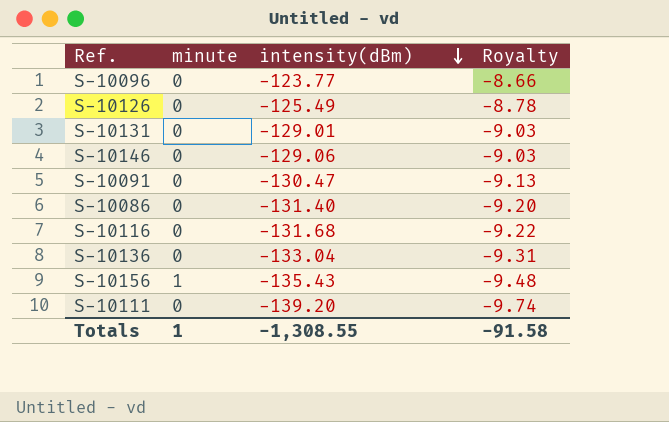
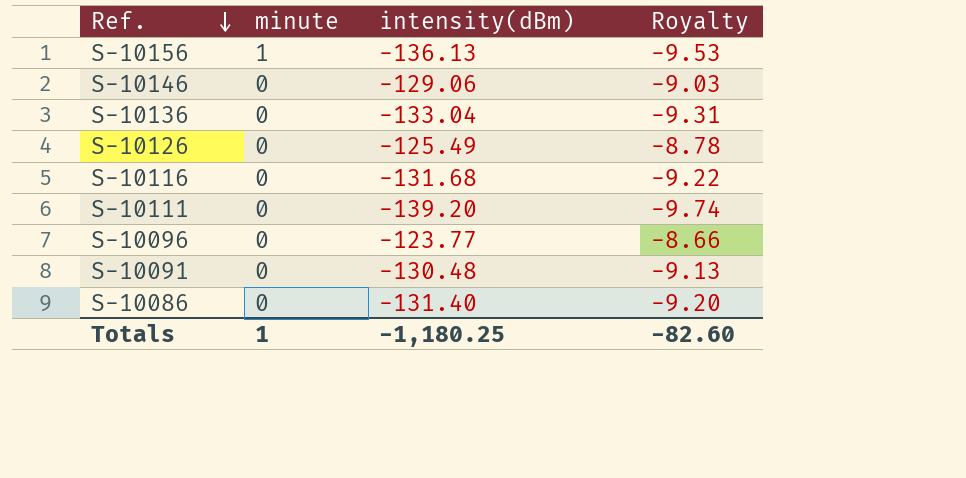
row order: intensity(dBm) descending -> Ref. descending
row S-10131: 0 | -129.01 | -9.03 -> none
S-10156 | intensity(dBm): -135.43 -> -136.13
S-10156 | Royalty: -9.48 -> -9.53
S-10091 | intensity(dBm): -130.47 -> -130.48
Totals | intensity(dBm): -1,308.55 -> -1,180.25
Totals | Royalty: -91.58 -> -82.60

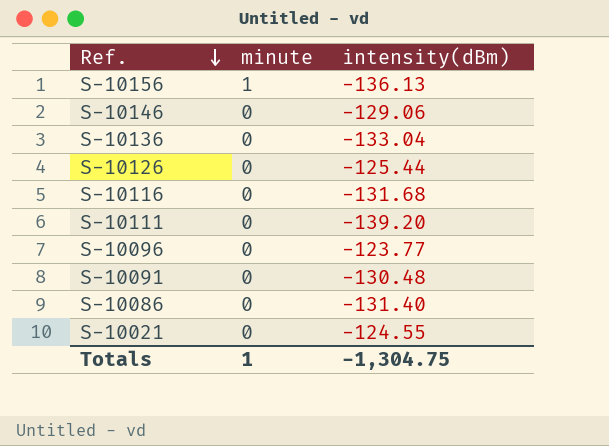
column Royalty | formula: [intensity(dBm)] * 0.07 -> none
S-10126 | intensity(dBm): -125.49 -> -125.44
row S-10021: none -> 0 | -124.55
Totals | intensity(dBm): -1,180.25 -> -1,304.75

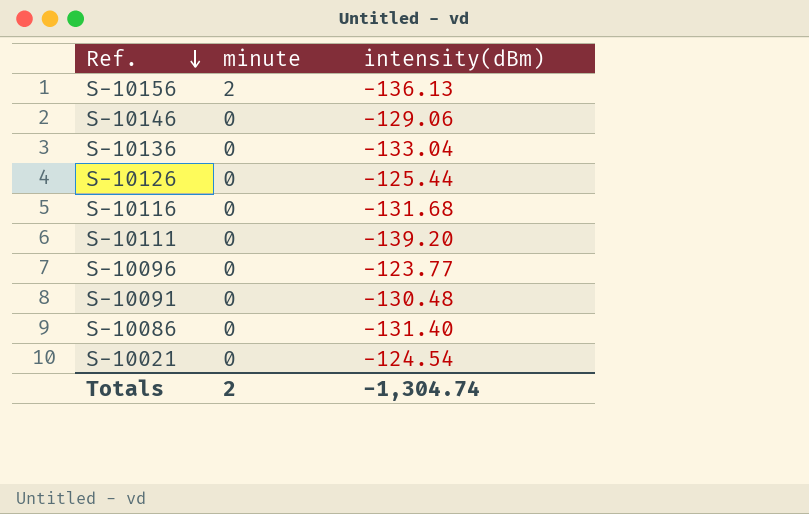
S-10156 | minute: 1 -> 2
S-10021 | intensity(dBm): -124.55 -> -124.54
Totals | minute: 1 -> 2
Totals | intensity(dBm): -1,304.75 -> -1,304.74

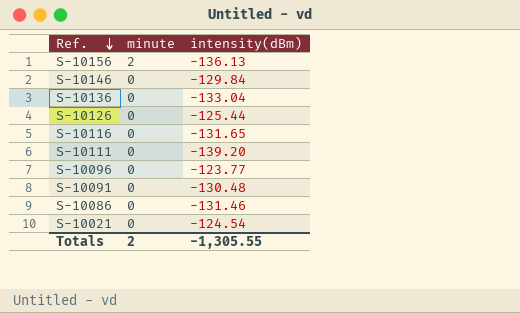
S-10146 | intensity(dBm): -129.06 -> -129.84
S-10116 | intensity(dBm): -131.68 -> -131.65
S-10086 | intensity(dBm): -131.40 -> -131.46
Totals | intensity(dBm): -1,304.74 -> -1,305.55

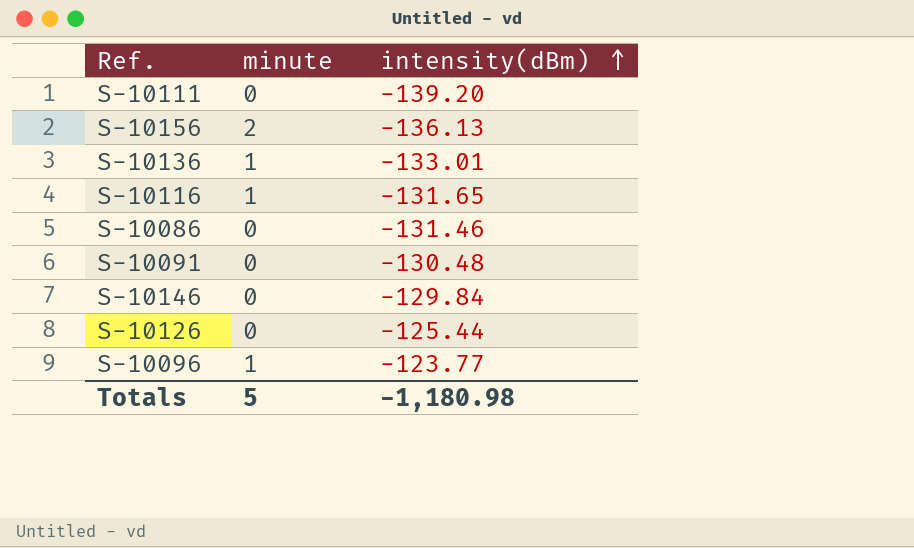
row order: Ref. descending -> intensity(dBm) ascending
row S-10021: 0 | -124.54 -> none
S-10136 | minute: 0 -> 1
S-10136 | intensity(dBm): -133.04 -> -133.01
S-10116 | minute: 0 -> 1
S-10096 | minute: 0 -> 1
Totals | minute: 2 -> 5
Totals | intensity(dBm): -1,305.55 -> -1,180.98

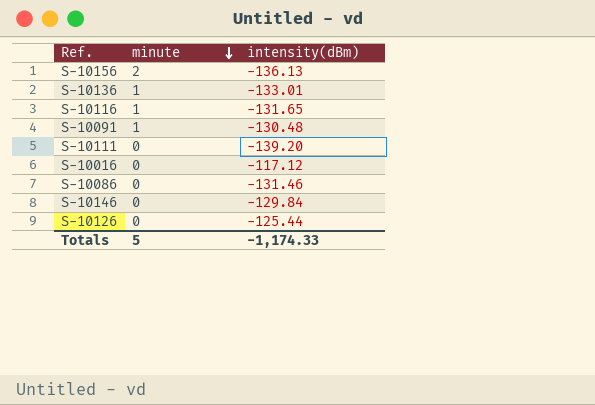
row order: intensity(dBm) ascending -> minute descending
row S-10096: 1 | -123.77 -> none
S-10091 | minute: 0 -> 1
row S-10016: none -> 0 | -117.12
Totals | intensity(dBm): -1,180.98 -> -1,174.33

